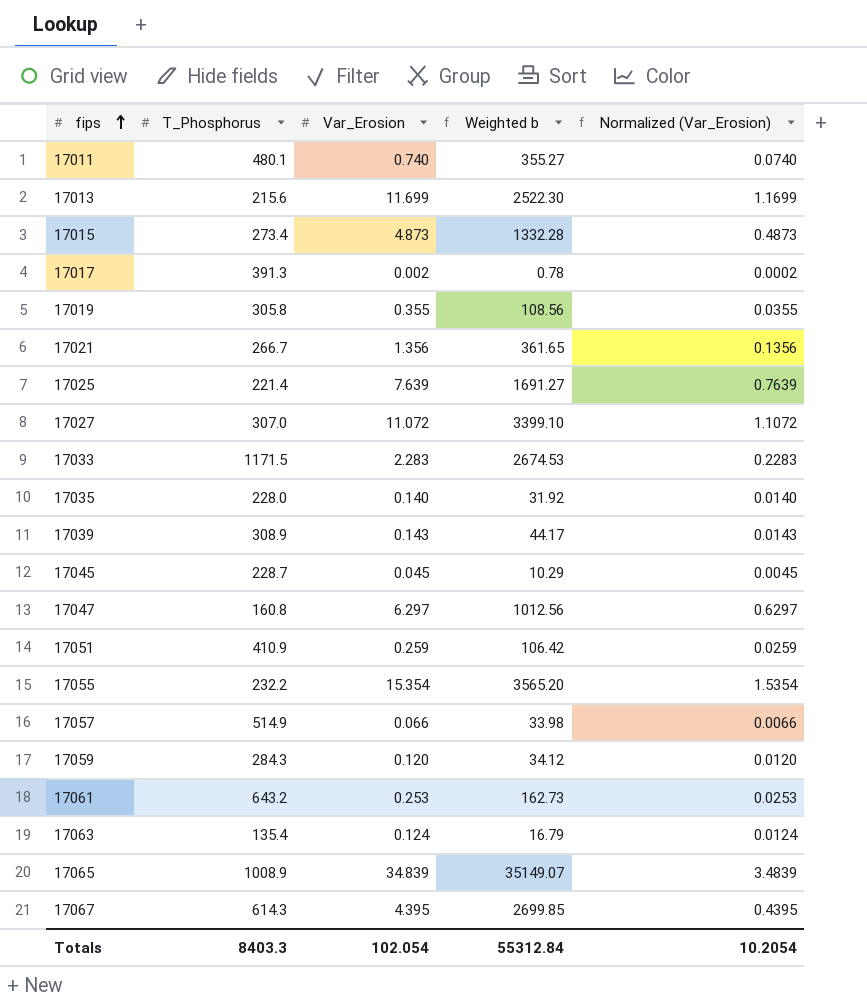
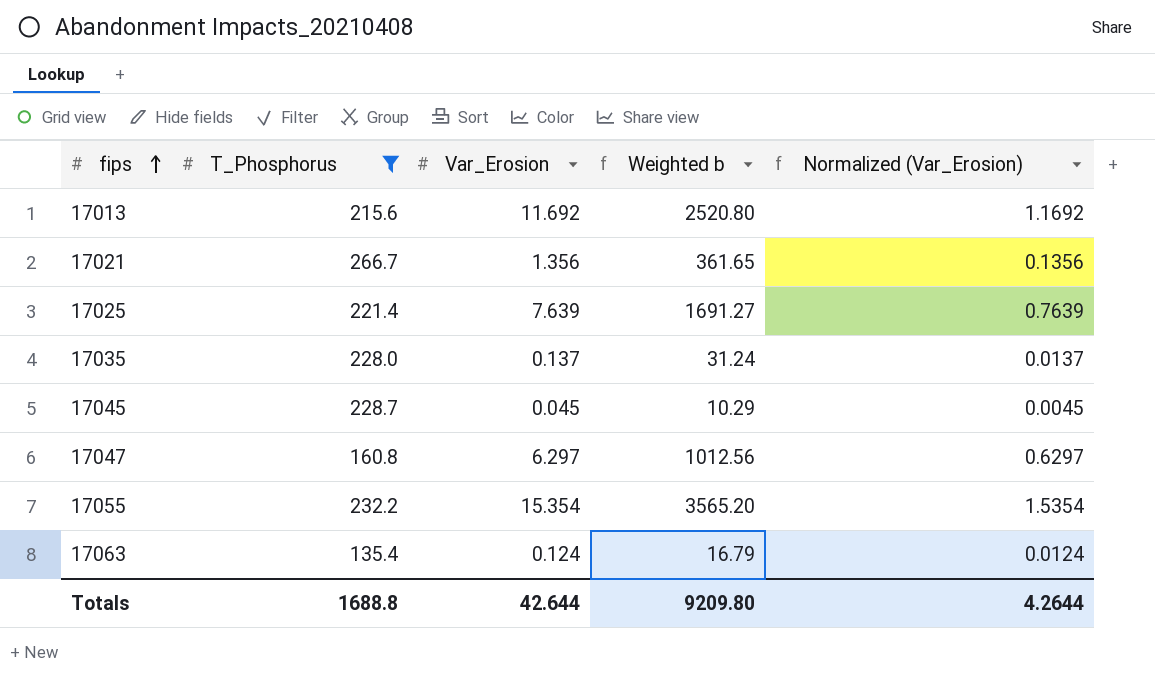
filter: none -> T_Phosphorus <= 266.7
17013 | Var_Erosion: 11.699 -> 11.692
17013 | Weighted b: 2522.30 -> 2520.80
17013 | Normalized (Var_Erosion): 1.1699 -> 1.1692
17035 | Var_Erosion: 0.140 -> 0.137
17035 | Weighted b: 31.92 -> 31.24
17035 | Normalized (Var_Erosion): 0.0140 -> 0.0137
Totals | T_Phosphorus: 8403.3 -> 1688.8
Totals | Var_Erosion: 102.054 -> 42.644
Totals | Weighted b: 55312.84 -> 9209.80
Totals | Normalized (Var_Erosion): 10.2054 -> 4.2644

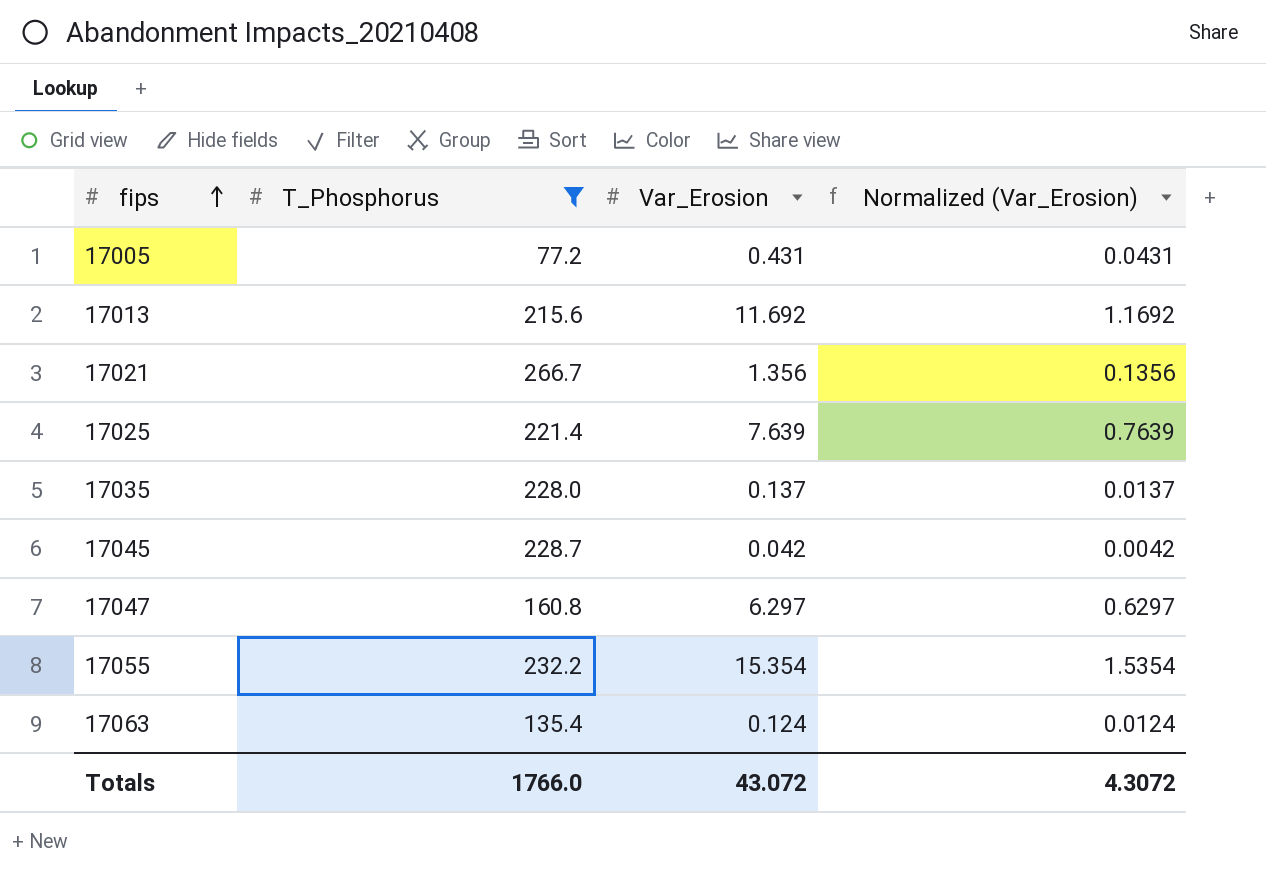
column Weighted b | formula: [T_Phosphorus] * [Var_Erosion] -> none
row 17005: none -> 77.2 | 0.431 | 0.0431
17045 | Var_Erosion: 0.045 -> 0.042
17045 | Normalized (Var_Erosion): 0.0045 -> 0.0042
Totals | T_Phosphorus: 1688.8 -> 1766.0
Totals | Var_Erosion: 42.644 -> 43.072
Totals | Normalized (Var_Erosion): 4.2644 -> 4.3072

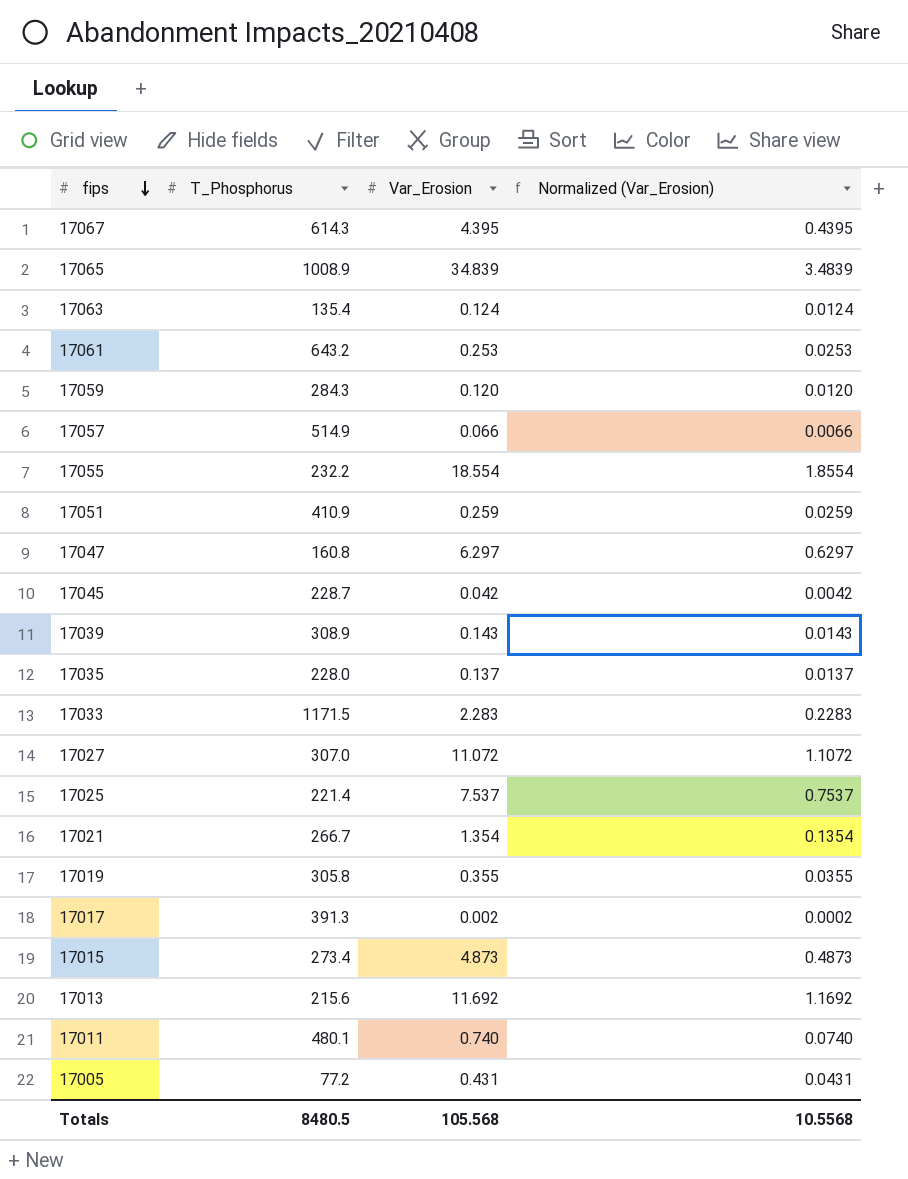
filter: T_Phosphorus <= 266.7 -> none
row order: fips ascending -> fips descending
17055 | Var_Erosion: 15.354 -> 18.554
17055 | Normalized (Var_Erosion): 1.5354 -> 1.8554
17025 | Var_Erosion: 7.639 -> 7.537
17025 | Normalized (Var_Erosion): 0.7639 -> 0.7537
17021 | Var_Erosion: 1.356 -> 1.354
17021 | Normalized (Var_Erosion): 0.1356 -> 0.1354
Totals | T_Phosphorus: 1766.0 -> 8480.5
Totals | Var_Erosion: 43.072 -> 105.568
Totals | Normalized (Var_Erosion): 4.3072 -> 10.5568

